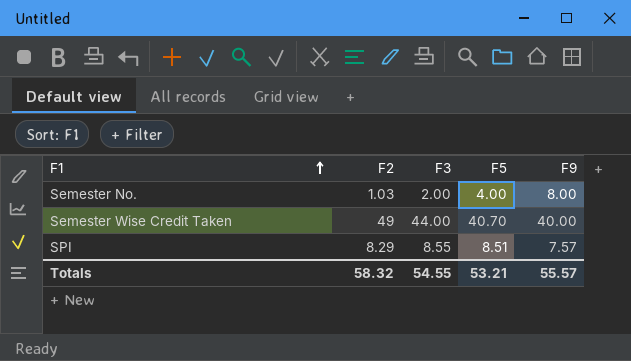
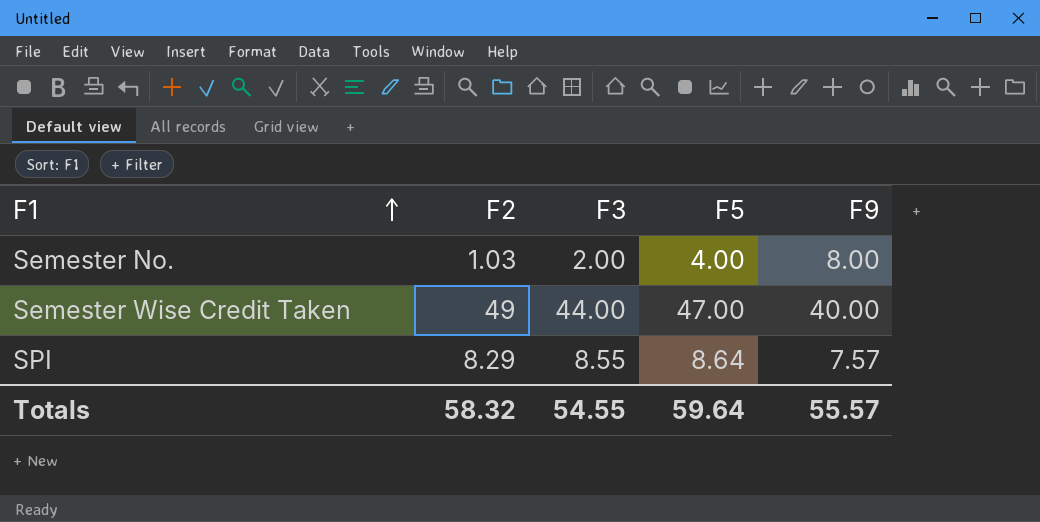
Semester Wise Credit Taken | F5: 40.70 -> 47.00
SPI | F5: 8.51 -> 8.64
Totals | F5: 53.21 -> 59.64

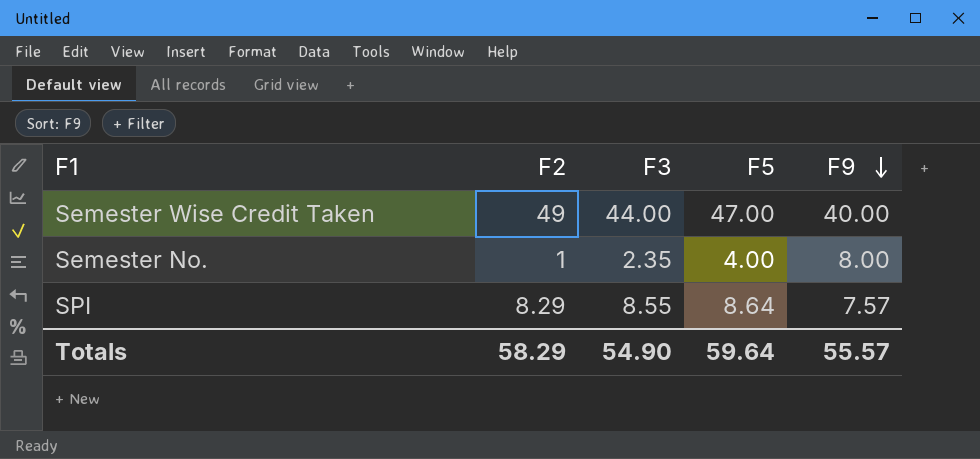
row order: F1 ascending -> F9 descending
Semester No. | F2: 1.03 -> 1
Semester No. | F3: 2.00 -> 2.35
Totals | F2: 58.32 -> 58.29
Totals | F3: 54.55 -> 54.90

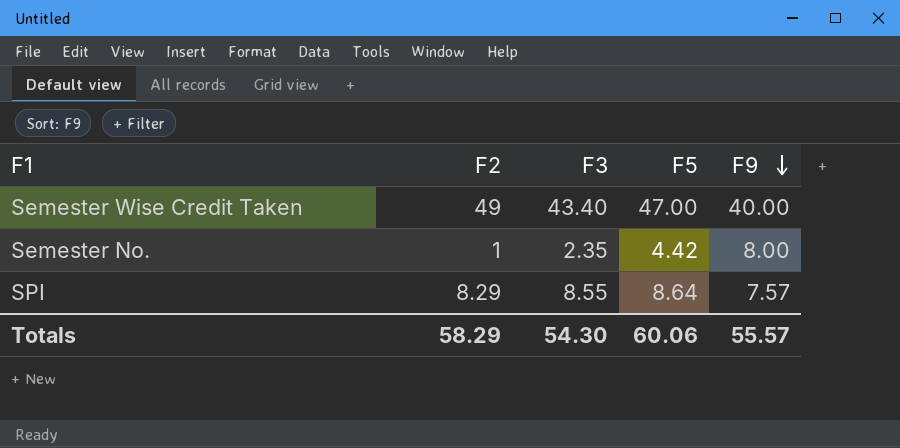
Semester Wise Credit Taken | F3: 44.00 -> 43.40
Semester No. | F5: 4.00 -> 4.42
Totals | F3: 54.90 -> 54.30
Totals | F5: 59.64 -> 60.06

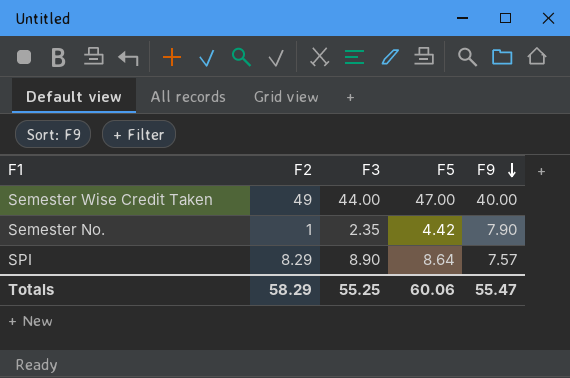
Semester Wise Credit Taken | F3: 43.40 -> 44.00
Semester No. | F9: 8.00 -> 7.90
SPI | F3: 8.55 -> 8.90
Totals | F3: 54.30 -> 55.25
Totals | F9: 55.57 -> 55.47

